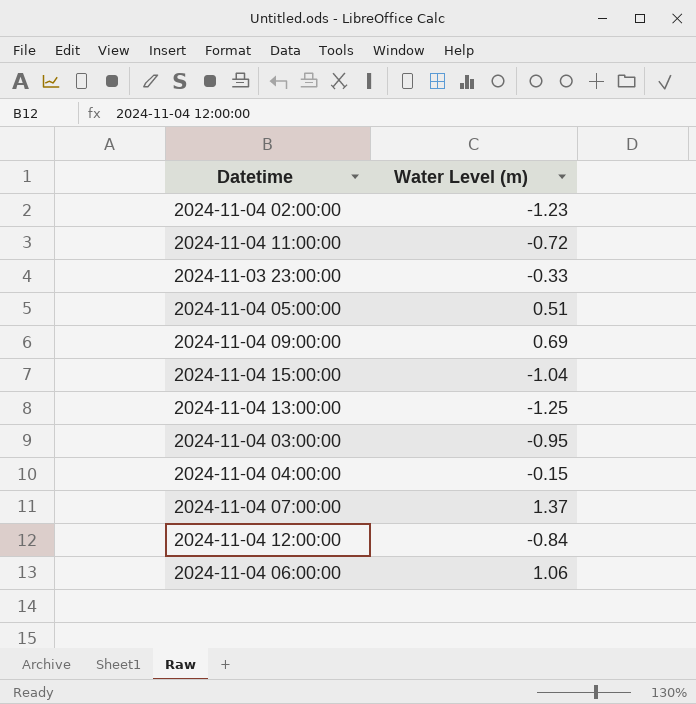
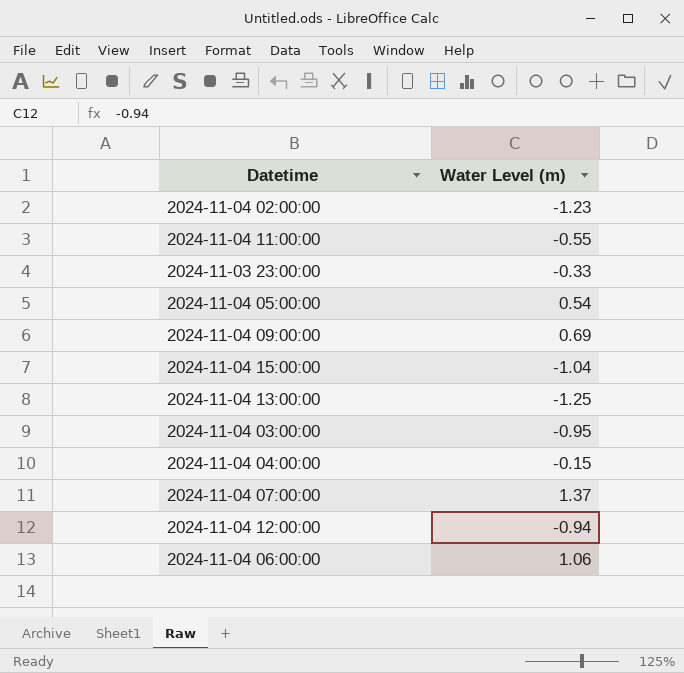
2024-11-04 11:00:00 | Water Level (m): -0.72 -> -0.55
2024-11-04 05:00:00 | Water Level (m): 0.51 -> 0.54
2024-11-04 12:00:00 | Water Level (m): -0.84 -> -0.94

